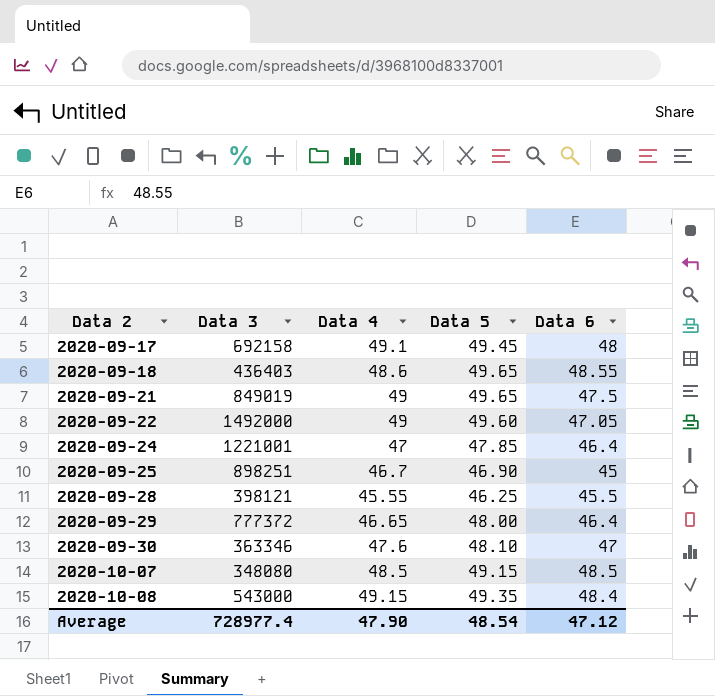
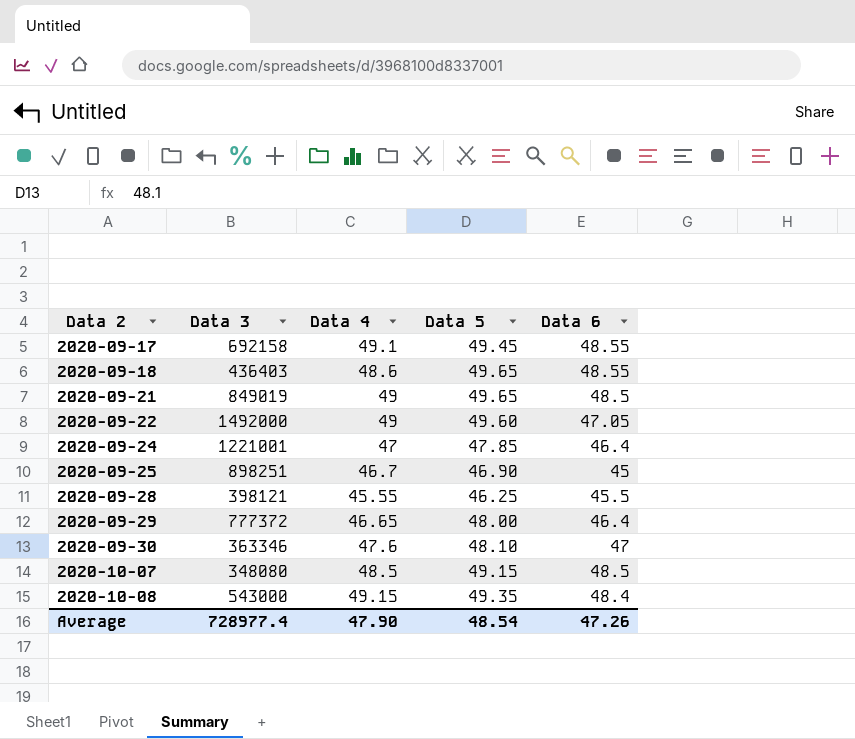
2020-09-17 | Data 6: 48 -> 48.55
2020-09-21 | Data 6: 47.5 -> 48.5
Average | Data 6: 47.12 -> 47.26

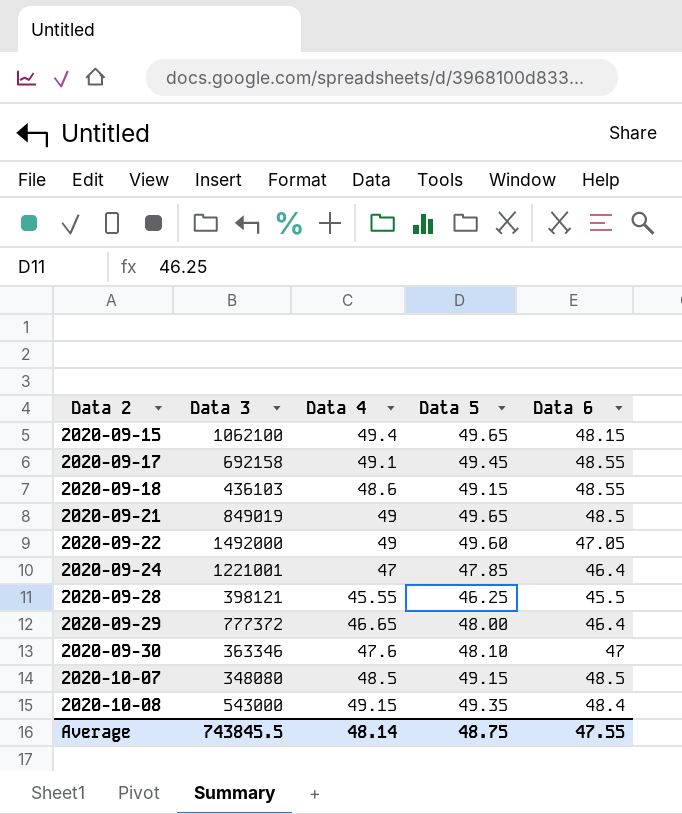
row 2020-09-25: 898251 | 46.7 | 46.90 | 45 -> none
row 2020-09-15: none -> 1062100 | 49.4 | 49.65 | 48.15
2020-09-18 | Data 3: 436403 -> 436103
2020-09-18 | Data 5: 49.65 -> 49.15
Average | Data 3: 728977.4 -> 743845.5
Average | Data 4: 47.90 -> 48.14
Average | Data 5: 48.54 -> 48.75
Average | Data 6: 47.26 -> 47.55

